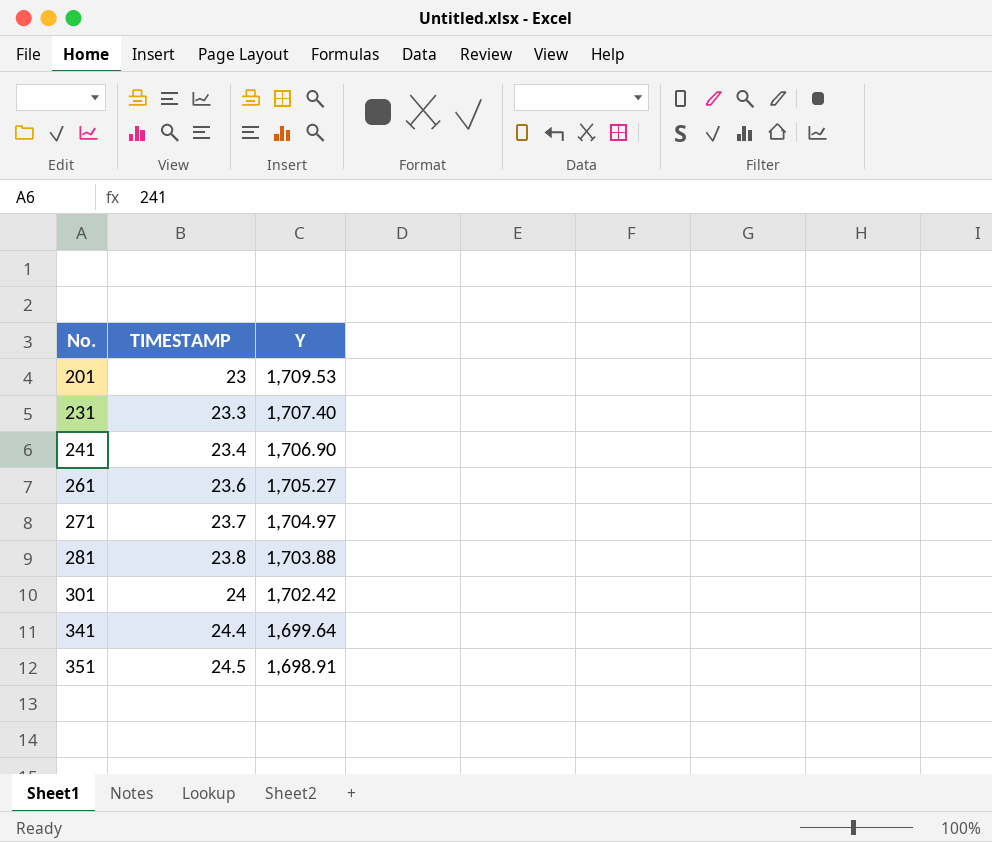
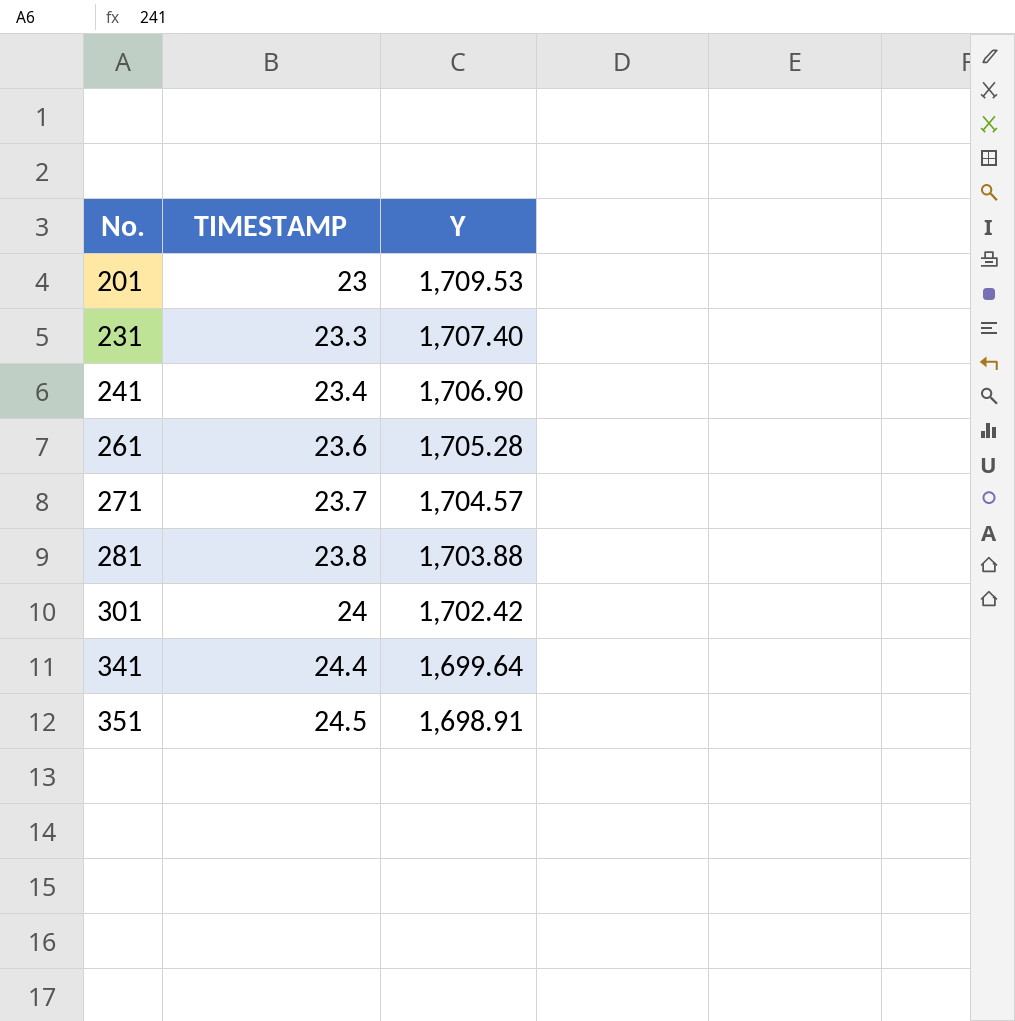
261 | Y: 1,705.27 -> 1,705.28
271 | Y: 1,704.97 -> 1,704.57

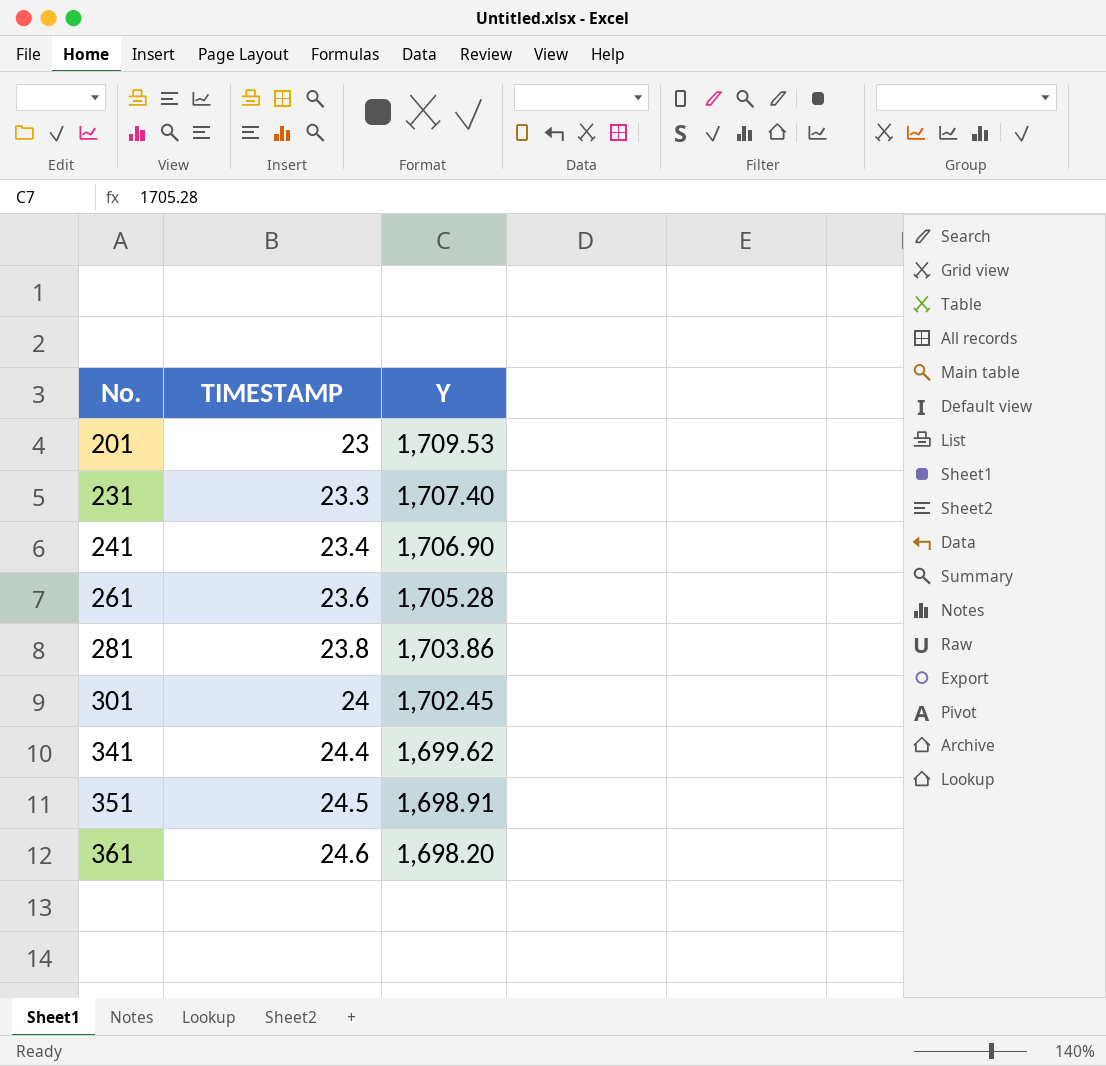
row 271: 23.7 | 1,704.57 -> none
281 | Y: 1,703.88 -> 1,703.86
301 | Y: 1,702.42 -> 1,702.45
341 | Y: 1,699.64 -> 1,699.62
row 361: none -> 24.6 | 1,698.20

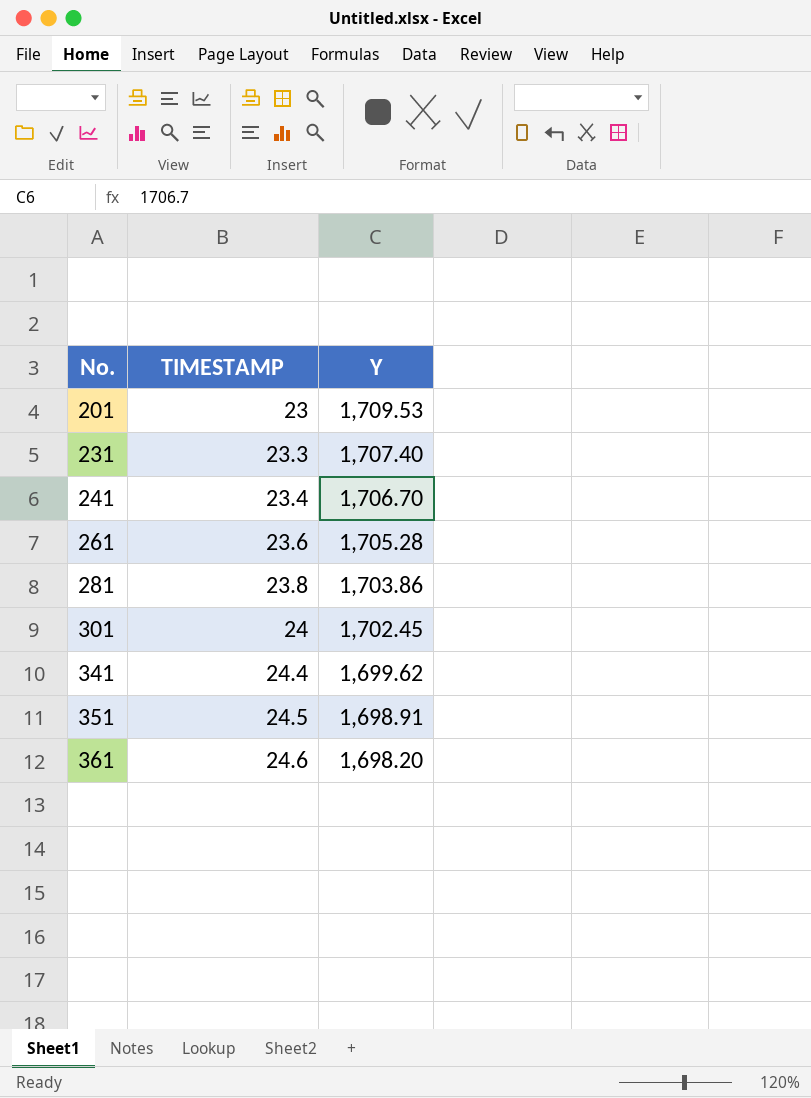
241 | Y: 1,706.90 -> 1,706.70

